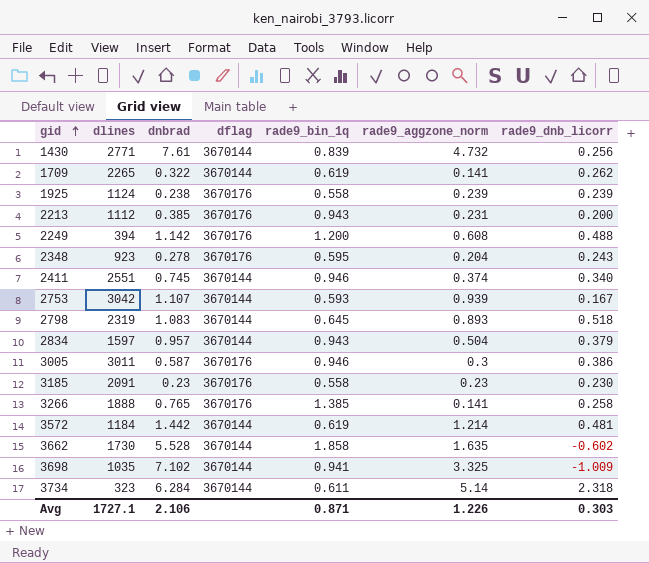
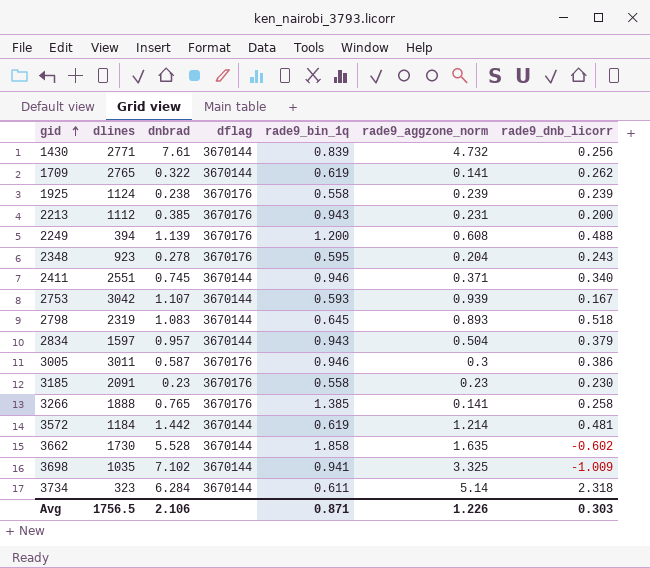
1709 | dlines: 2265 -> 2765
2249 | dnbrad: 1.142 -> 1.139
2411 | rade9_aggzone_norm: 0.374 -> 0.371
Avg | dlines: 1727.1 -> 1756.5

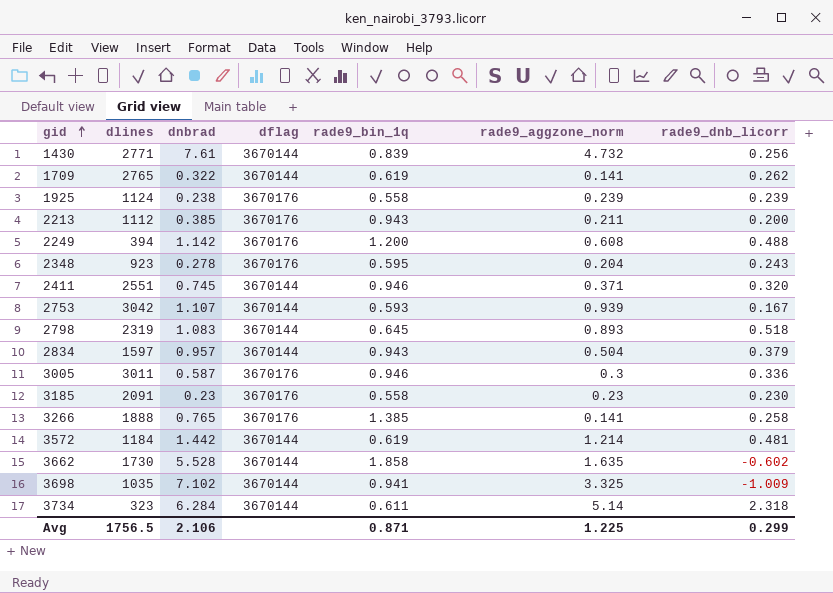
2213 | rade9_aggzone_norm: 0.231 -> 0.211
2249 | dnbrad: 1.139 -> 1.142
2411 | rade9_dnb_licorr: 0.340 -> 0.320
3005 | rade9_dnb_licorr: 0.386 -> 0.336
Avg | rade9_aggzone_norm: 1.226 -> 1.225
Avg | rade9_dnb_licorr: 0.303 -> 0.299

